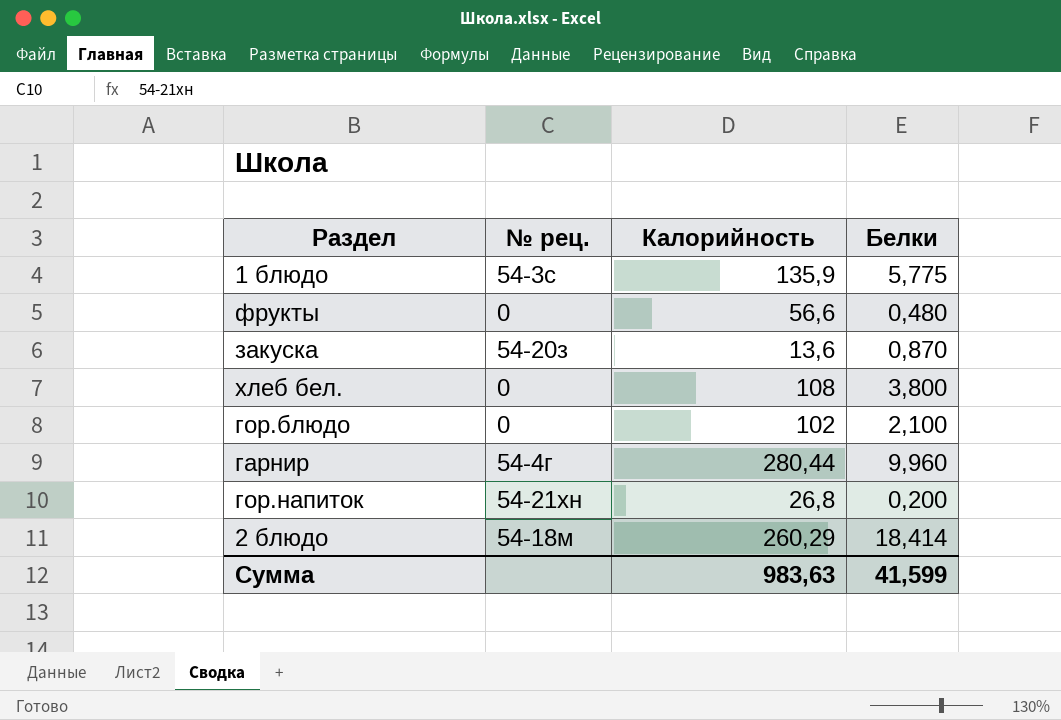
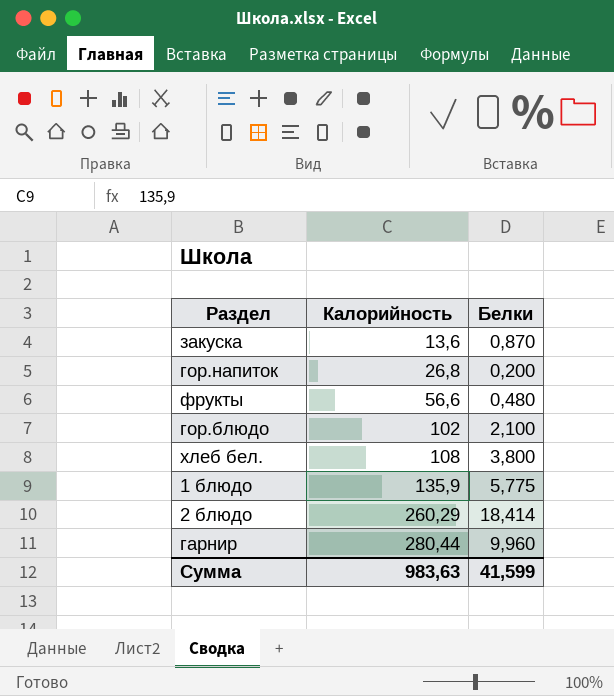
row order: none -> Калорийность ascending
column № рец. | position: 2 -> none

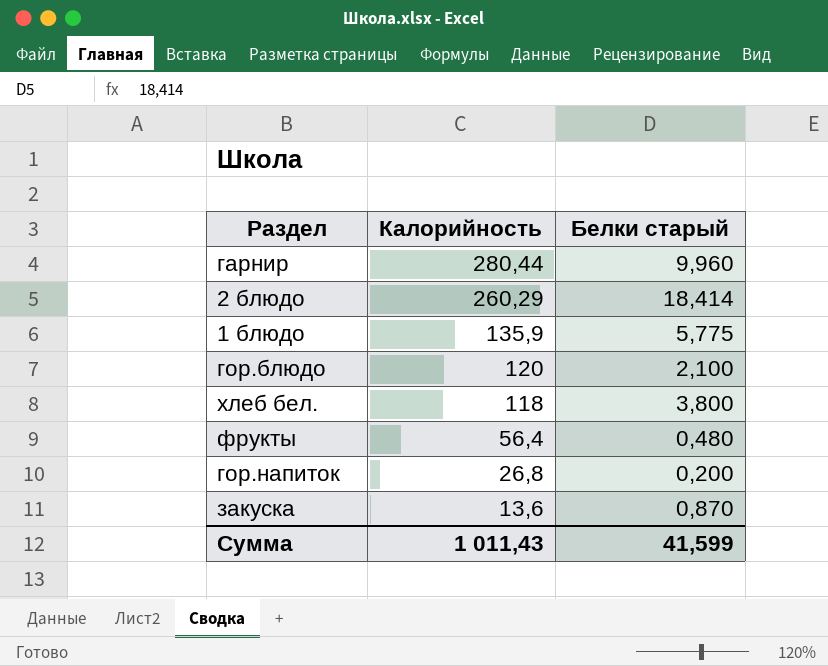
row order: Калорийность ascending -> Калорийность descending
column name: Белки -> Белки старый
гор.блюдо | Калорийность: 102 -> 120
хлеб бел. | Калорийность: 108 -> 118
фрукты | Калорийность: 56,6 -> 56,4
Сумма | Калорийность: 983,63 -> 1 011,43

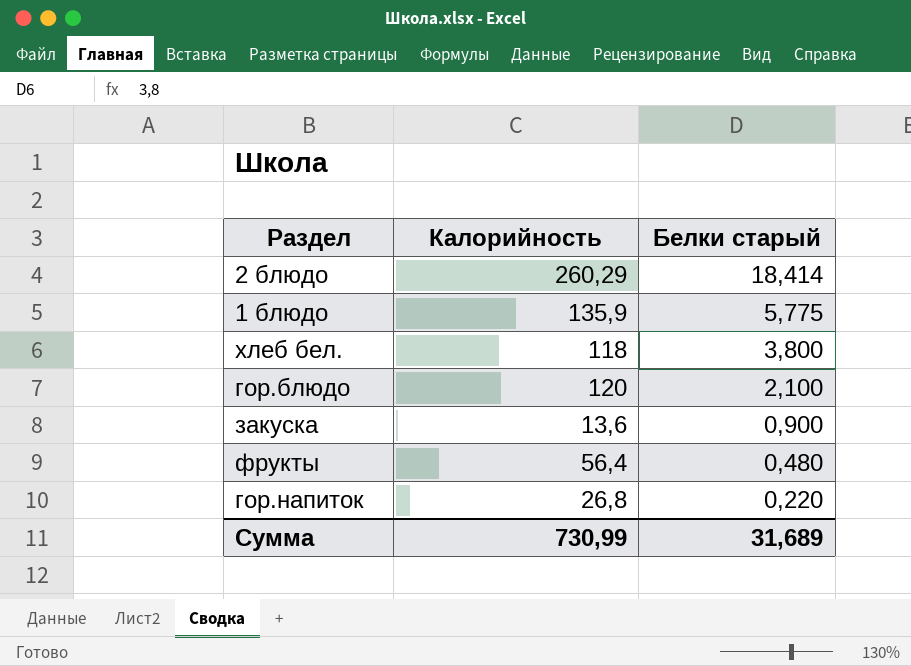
row order: Калорийность descending -> Белки старый descending
row гарнир: 280,44 | 9,960 -> none
закуска | Белки старый: 0,870 -> 0,900
гор.напиток | Белки старый: 0,200 -> 0,220
Сумма | Калорийность: 1 011,43 -> 730,99
Сумма | Белки старый: 41,599 -> 31,689

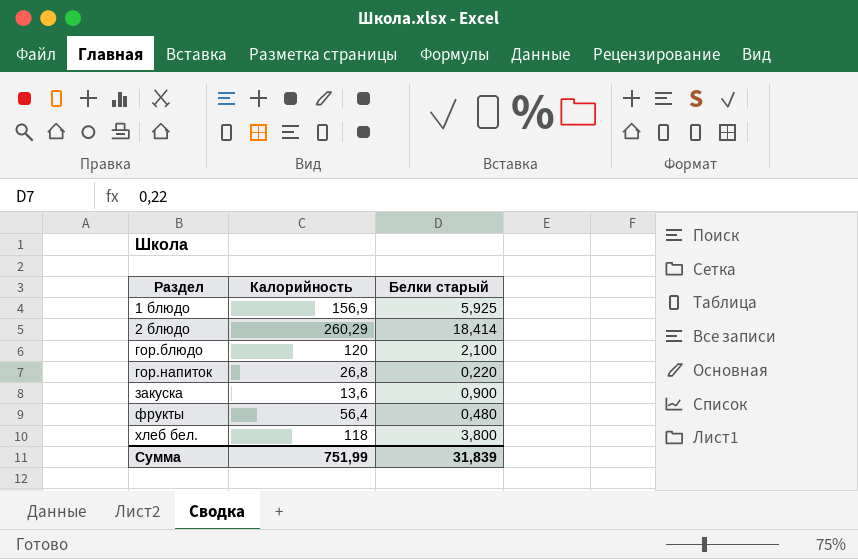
row order: Белки старый descending -> Раздел ascending
1 блюдо | Калорийность: 135,9 -> 156,9
1 блюдо | Белки старый: 5,775 -> 5,925
Сумма | Калорийность: 730,99 -> 751,99
Сумма | Белки старый: 31,689 -> 31,839

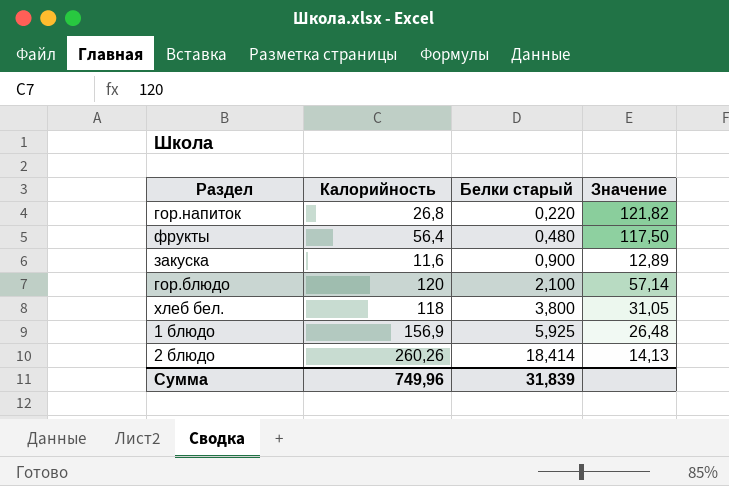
row order: Раздел ascending -> Белки старый ascending
column Значение | formula: none -> [Калорийность] / [Белки старый]
закуска | Калорийность: 13,6 -> 11,6
2 блюдо | Калорийность: 260,29 -> 260,26
Сумма | Калорийность: 751,99 -> 749,96

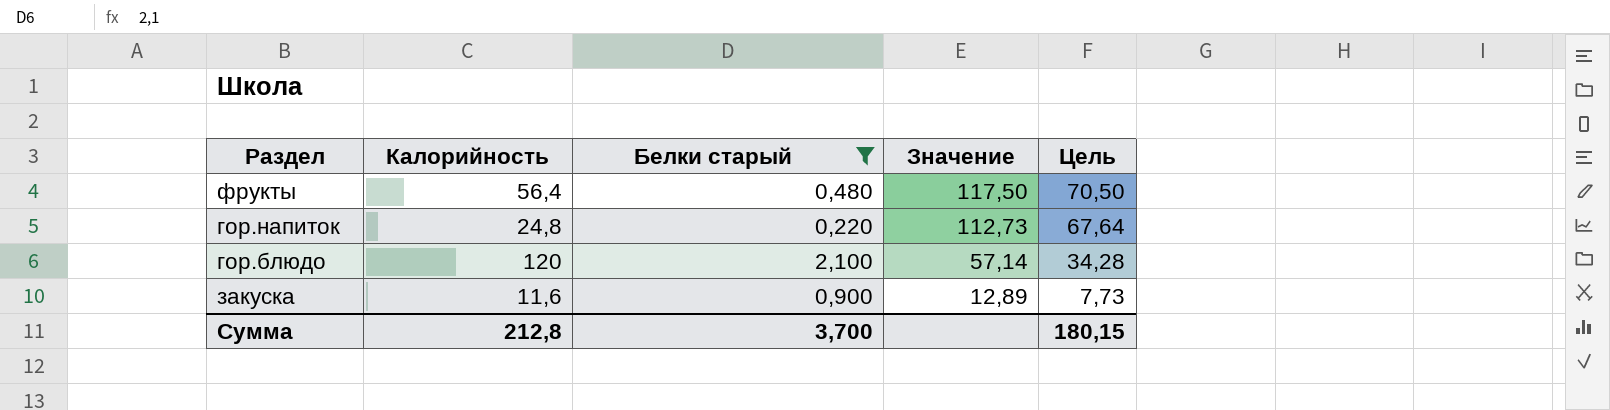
filter: none -> Белки старый <= 2,100
row order: Белки старый ascending -> Значение descending
column Цель | formula: none -> [Значение] * 0,6
гор.напиток | Калорийность: 26,8 -> 24,8
гор.напиток | Значение: 121,82 -> 112,73
Сумма | Калорийность: 749,96 -> 212,8
Сумма | Белки старый: 31,839 -> 3,700

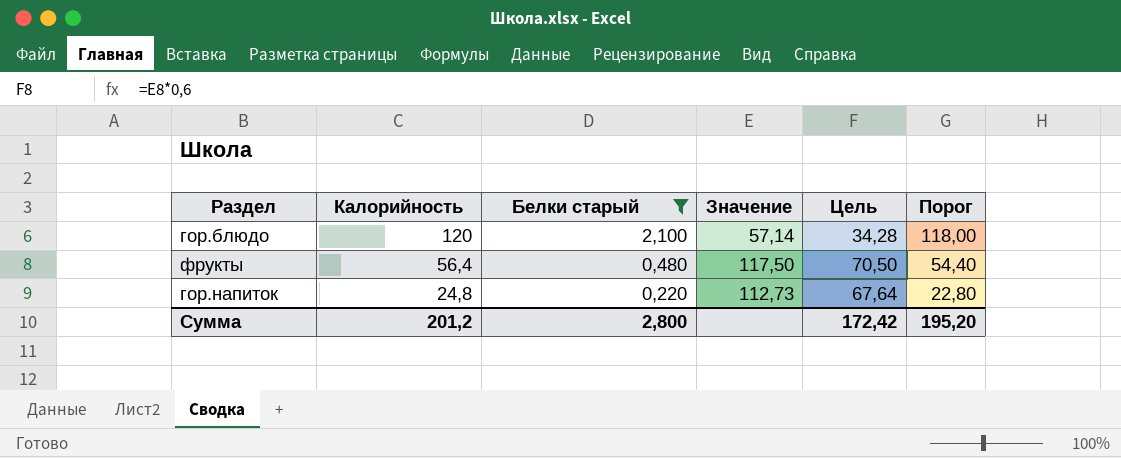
row order: Значение descending -> Калорийность descending
column Порог | formula: none -> [Калорийность] - 2
row закуска: 11,6 | 0,900 | 12,89 | 7,73 -> none
Сумма | Калорийность: 212,8 -> 201,2
Сумма | Белки старый: 3,700 -> 2,800
Сумма | Цель: 180,15 -> 172,42

